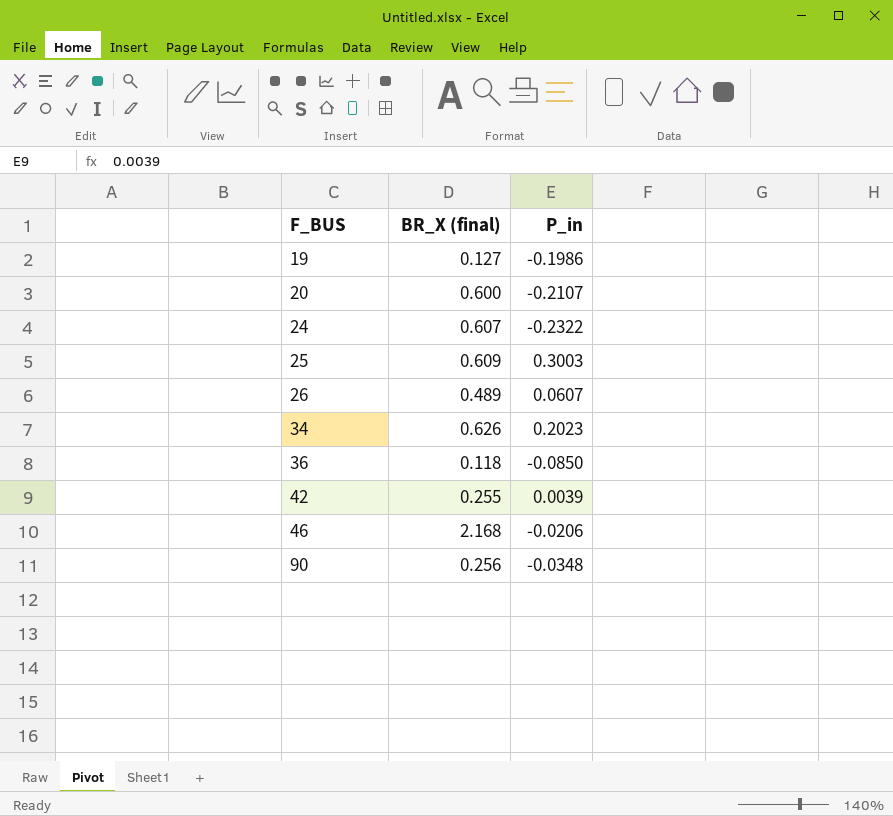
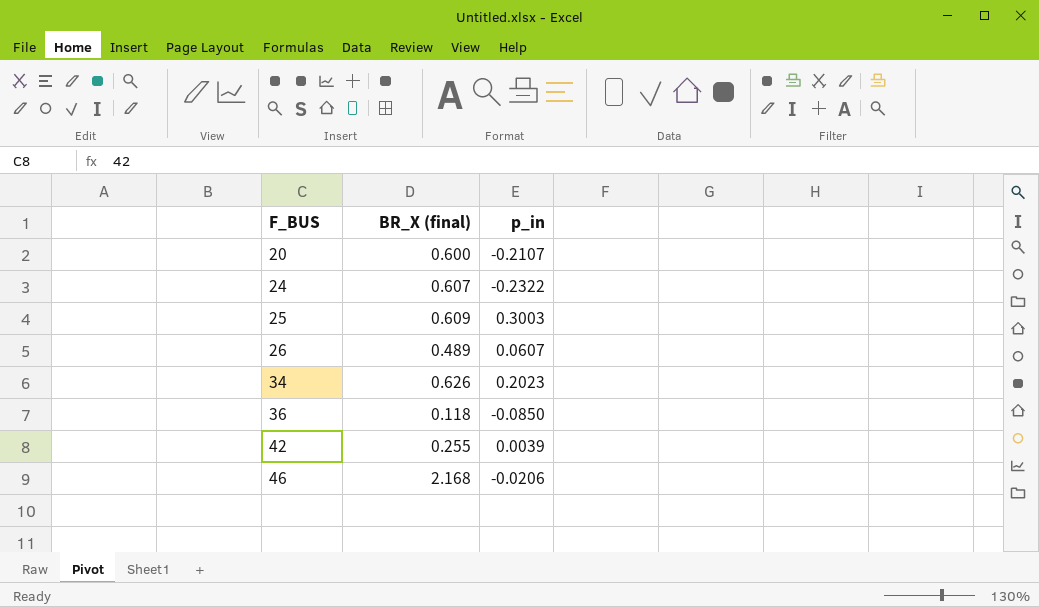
column name: P_in -> p_in
row 19: 0.127 | -0.1986 -> none
row 90: 0.256 | -0.0348 -> none

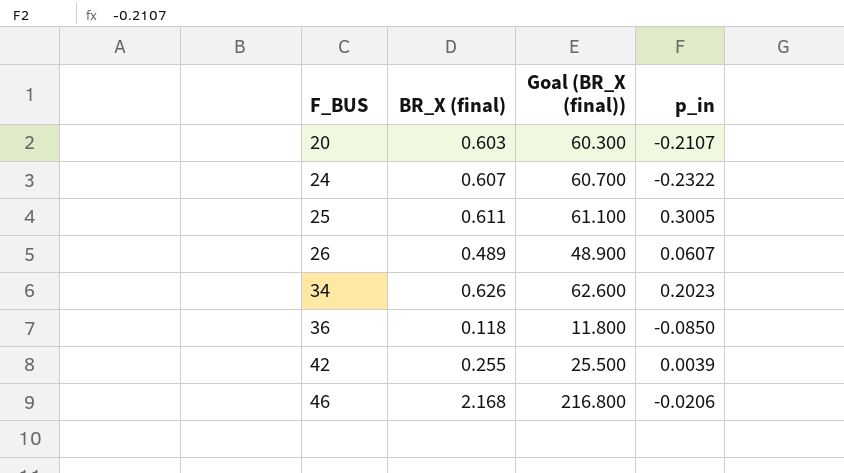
column Goal (BR_X (final)) | formula: none -> [BR_X (final)] * 100
20 | BR_X (final): 0.600 -> 0.603
25 | BR_X (final): 0.609 -> 0.611
25 | p_in: 0.3003 -> 0.3005

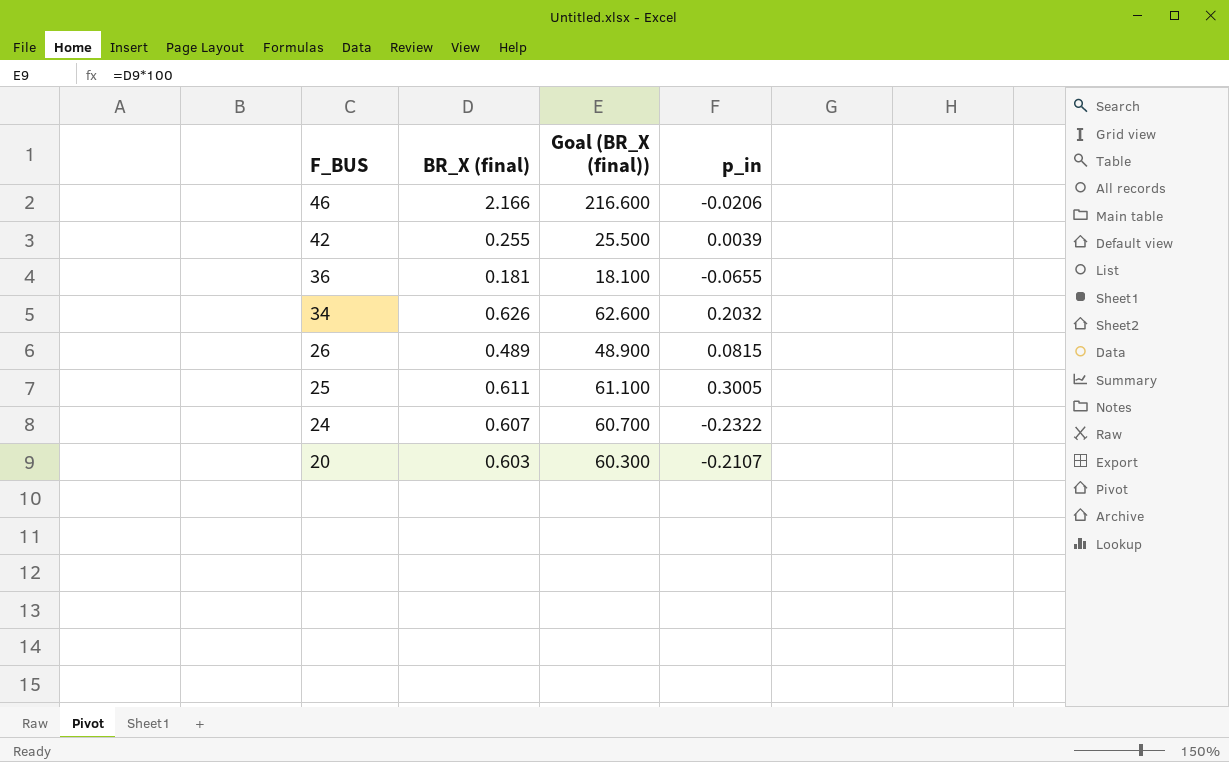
row order: F_BUS ascending -> F_BUS descending
46 | BR_X (final): 2.168 -> 2.166
46 | Goal (BR_X (final)): 216.800 -> 216.600
36 | BR_X (final): 0.118 -> 0.181
36 | Goal (BR_X (final)): 11.800 -> 18.100
36 | p_in: -0.0850 -> -0.0655
34 | p_in: 0.2023 -> 0.2032
26 | p_in: 0.0607 -> 0.0815

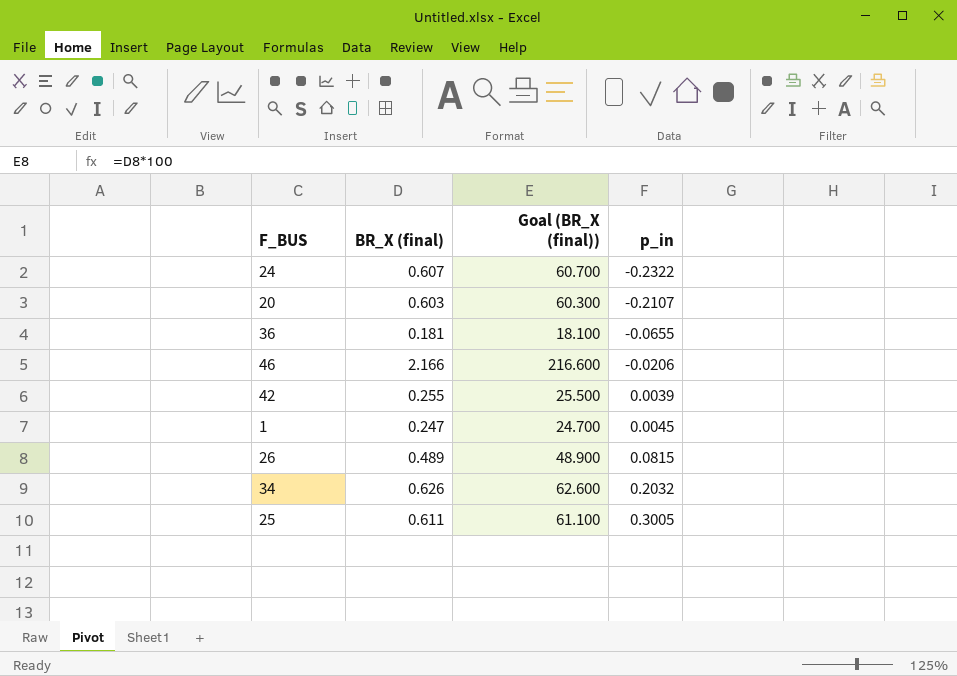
row order: F_BUS descending -> p_in ascending
row 1: none -> 0.247 | 24.700 | 0.0045

